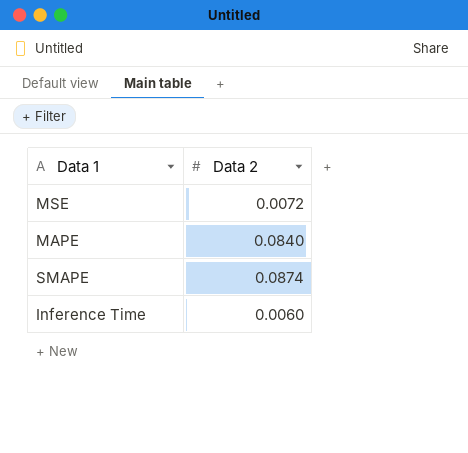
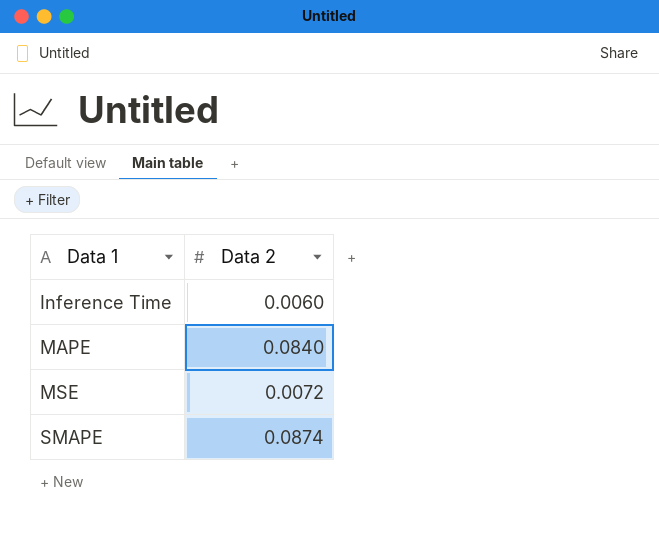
row order: none -> Data 1 ascending

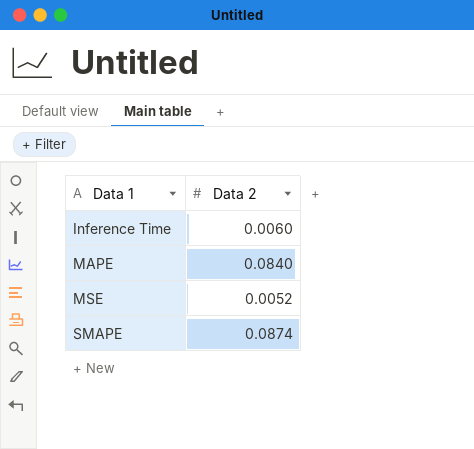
MSE | Data 2: 0.0072 -> 0.0052

